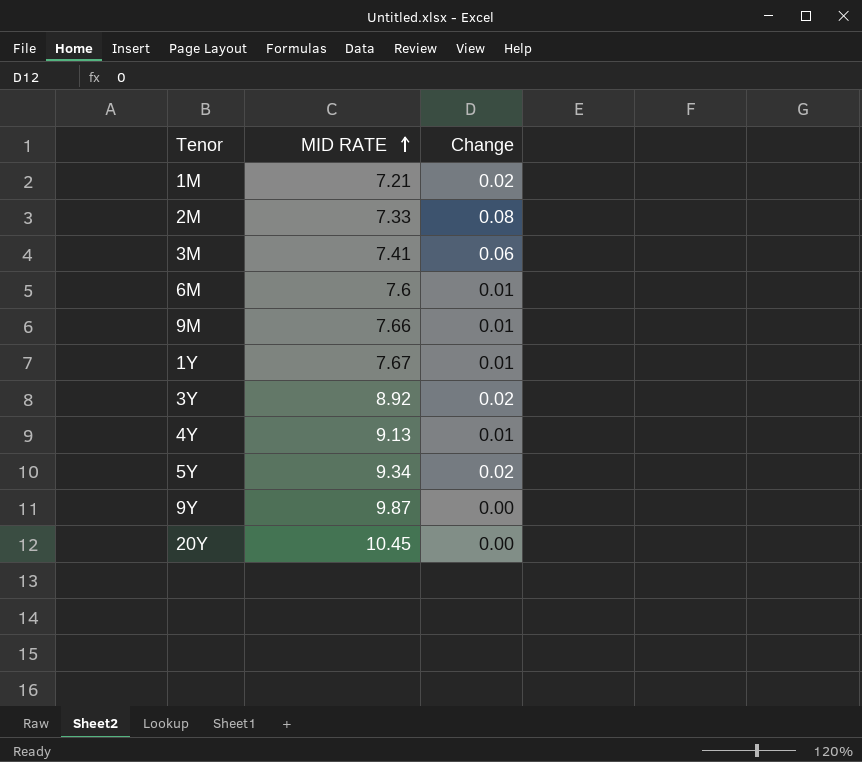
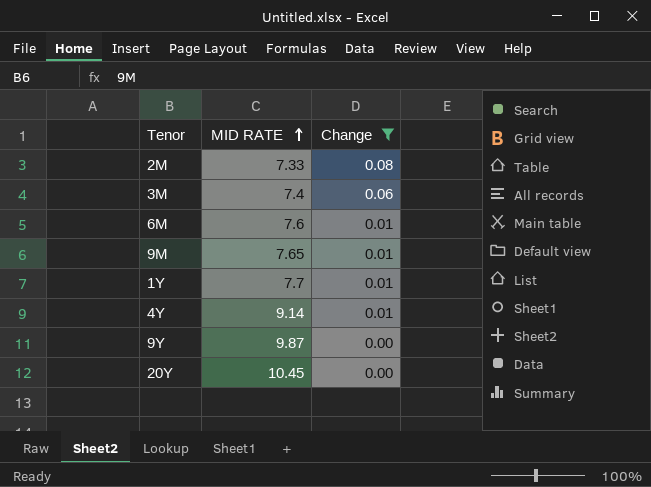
filter: none -> Change != 0.02
3M | MID RATE: 7.41 -> 7.4
9M | MID RATE: 7.66 -> 7.65
1Y | MID RATE: 7.67 -> 7.7
4Y | MID RATE: 9.13 -> 9.14

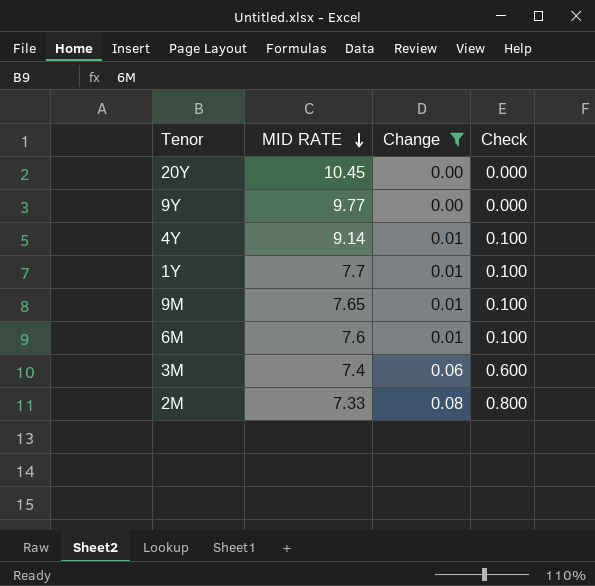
row order: MID RATE ascending -> MID RATE descending
column Check | formula: none -> [Change] * 10
9Y | MID RATE: 9.87 -> 9.77

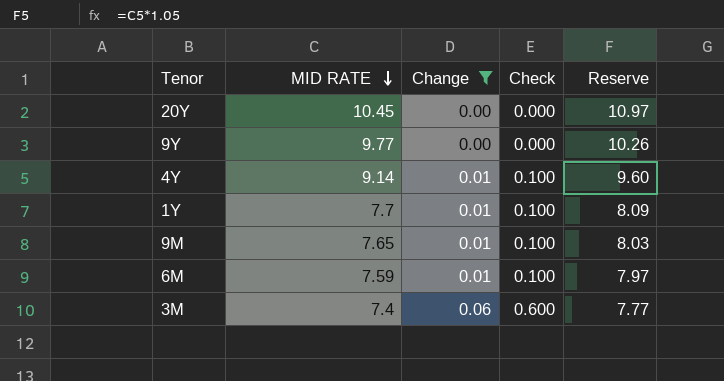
column Reserve | formula: none -> [MID RATE] * 1.05
row 2M: 7.33 | 0.08 | 0.800 -> none
6M | MID RATE: 7.6 -> 7.59

